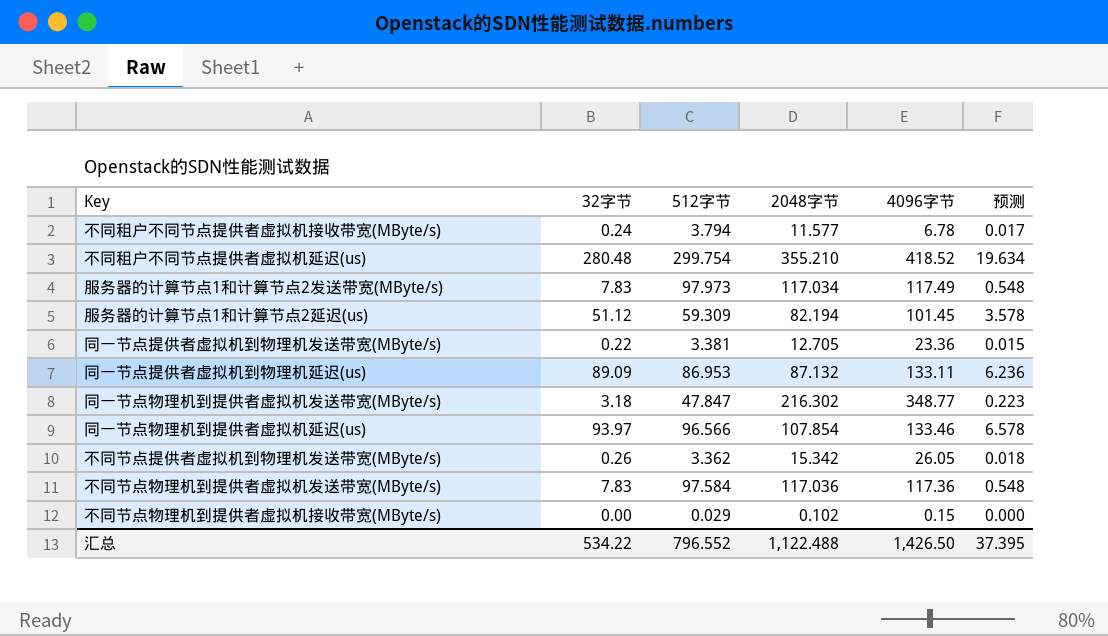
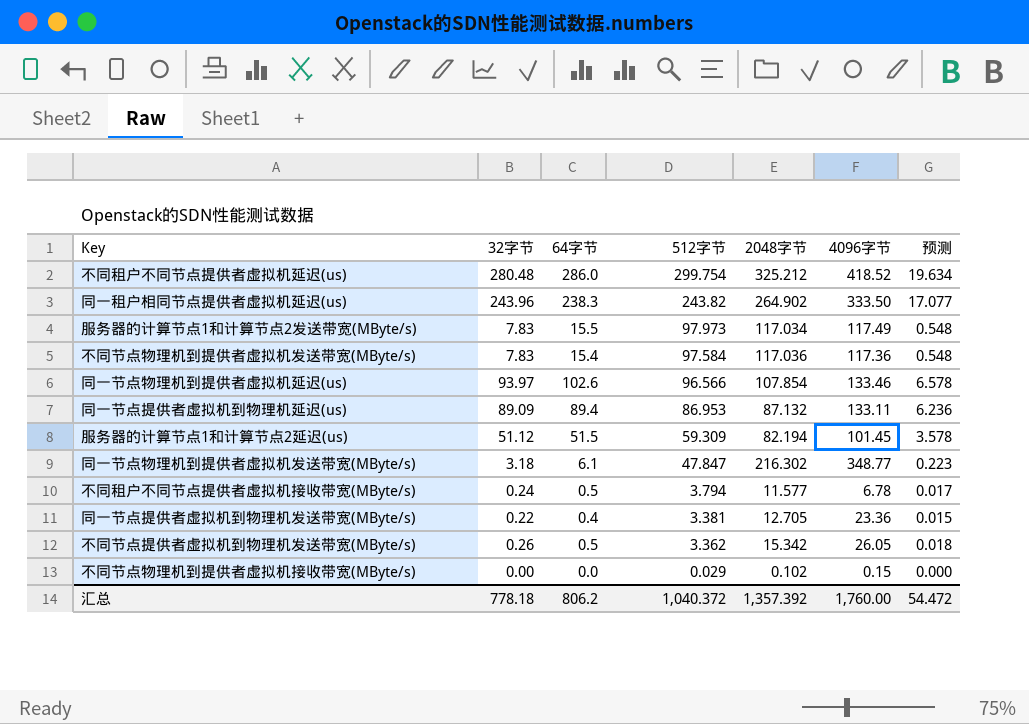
row order: none -> 512字节 descending
column 64字节 | position: none -> 3
不同租户不同节点提供者虚拟机延迟(us) | 2048字节: 355.210 -> 325.212
row 同一租户相同节点提供者虚拟机延迟(us): none -> 243.96 | 238.3 | 243.82 | 264.902 | 333.50 | 17.077
汇总 | 32字节: 534.22 -> 778.18
汇总 | 512字节: 796.552 -> 1,040.372
汇总 | 2048字节: 1,122.488 -> 1,357.392
汇总 | 4096字节: 1,426.50 -> 1,760.00
汇总 | 预测: 37.395 -> 54.472

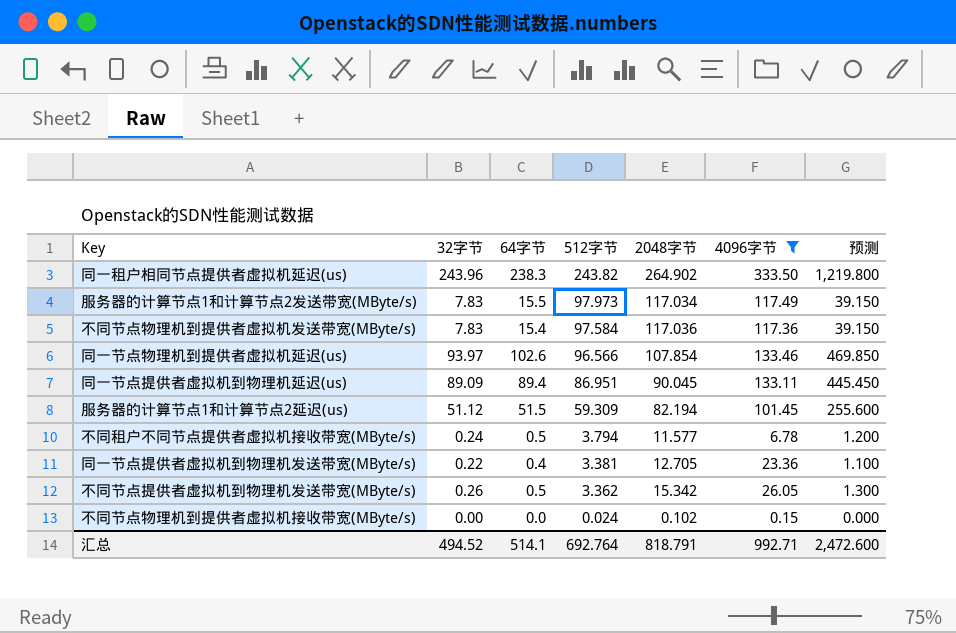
filter: none -> 4096字节 <= 333.50
column 预测 | formula: [32字节] * 0.07 -> [32字节] * 5
同一节点提供者虚拟机到物理机延迟(us) | 512字节: 86.953 -> 86.951
同一节点提供者虚拟机到物理机延迟(us) | 2048字节: 87.132 -> 90.045
不同节点物理机到提供者虚拟机接收带宽(MByte/s) | 512字节: 0.029 -> 0.024
汇总 | 32字节: 778.18 -> 494.52
汇总 | 64字节: 806.2 -> 514.1
汇总 | 512字节: 1,040.372 -> 692.764
汇总 | 2048字节: 1,357.392 -> 818.791
汇总 | 4096字节: 1,760.00 -> 992.71
汇总 | 预测: 54.472 -> 2,472.600

